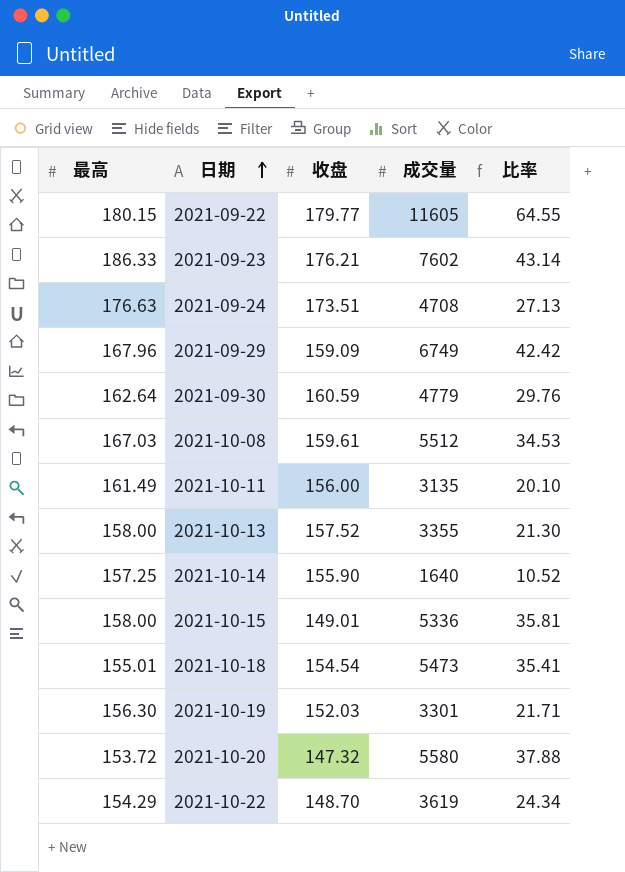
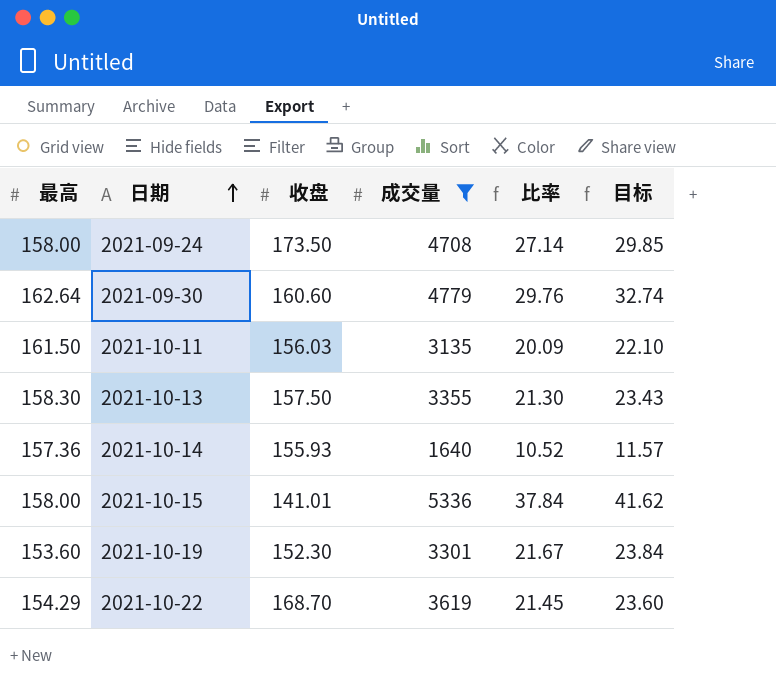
filter: none -> 成交量 <= 5336
column 目标 | formula: none -> [比率] * 1.1
2021-09-24 | 最高: 176.63 -> 158.00
2021-09-24 | 收盘: 173.51 -> 173.50
2021-09-24 | 比率: 27.13 -> 27.14
2021-09-30 | 收盘: 160.59 -> 160.60
2021-10-11 | 最高: 161.49 -> 161.50
2021-10-11 | 收盘: 156.00 -> 156.03
2021-10-11 | 比率: 20.10 -> 20.09
2021-10-13 | 最高: 158.00 -> 158.30
2021-10-13 | 收盘: 157.52 -> 157.50
2021-10-14 | 最高: 157.25 -> 157.36
2021-10-14 | 收盘: 155.90 -> 155.93
2021-10-15 | 收盘: 149.01 -> 141.01
2021-10-15 | 比率: 35.81 -> 37.84
2021-10-19 | 最高: 156.30 -> 153.60
2021-10-19 | 收盘: 152.03 -> 152.30
2021-10-19 | 比率: 21.71 -> 21.67
2021-10-22 | 收盘: 148.70 -> 168.70
2021-10-22 | 比率: 24.34 -> 21.45

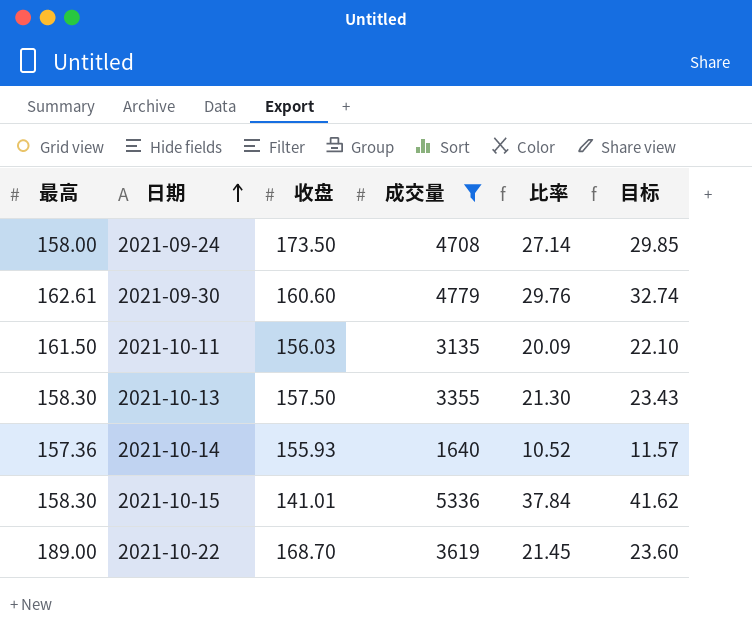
row 2021-10-19: 153.60 | 152.30 | 3301 | 21.67 | 23.84 -> none
2021-09-30 | 最高: 162.64 -> 162.61
2021-10-15 | 最高: 158.00 -> 158.30
2021-10-22 | 最高: 154.29 -> 189.00

